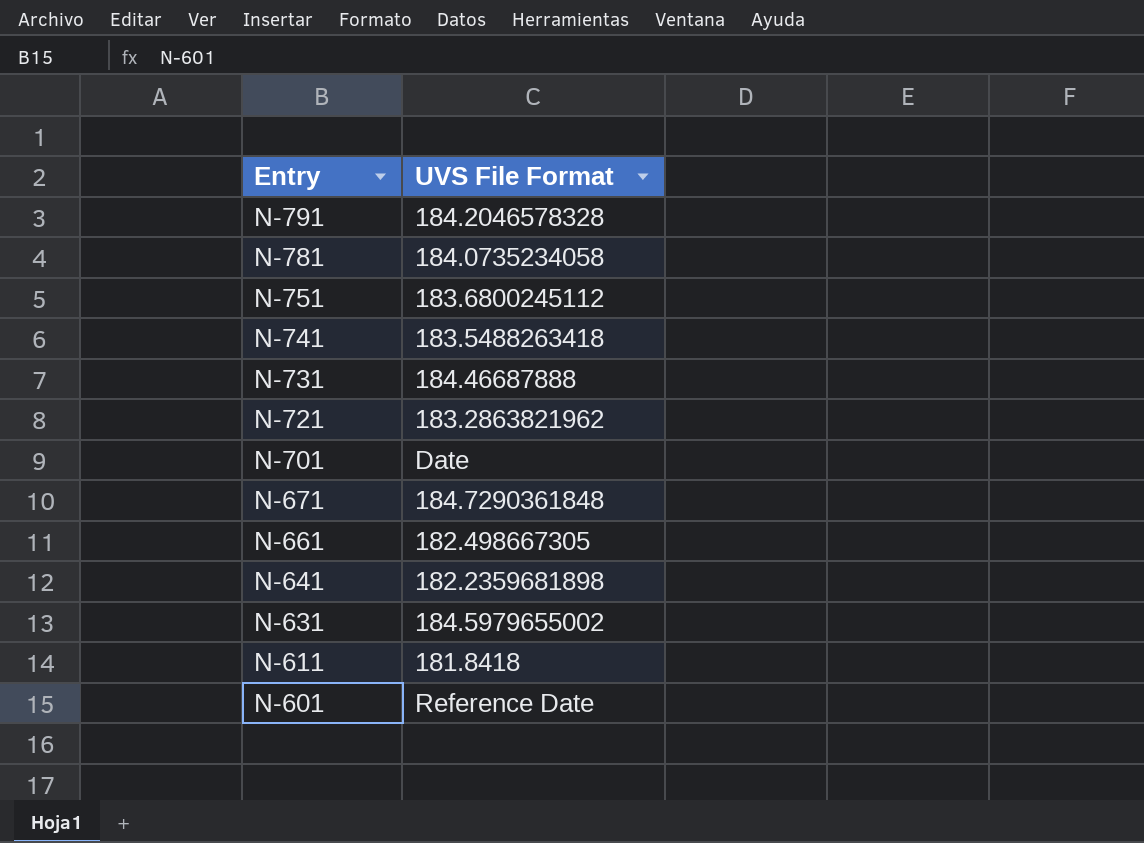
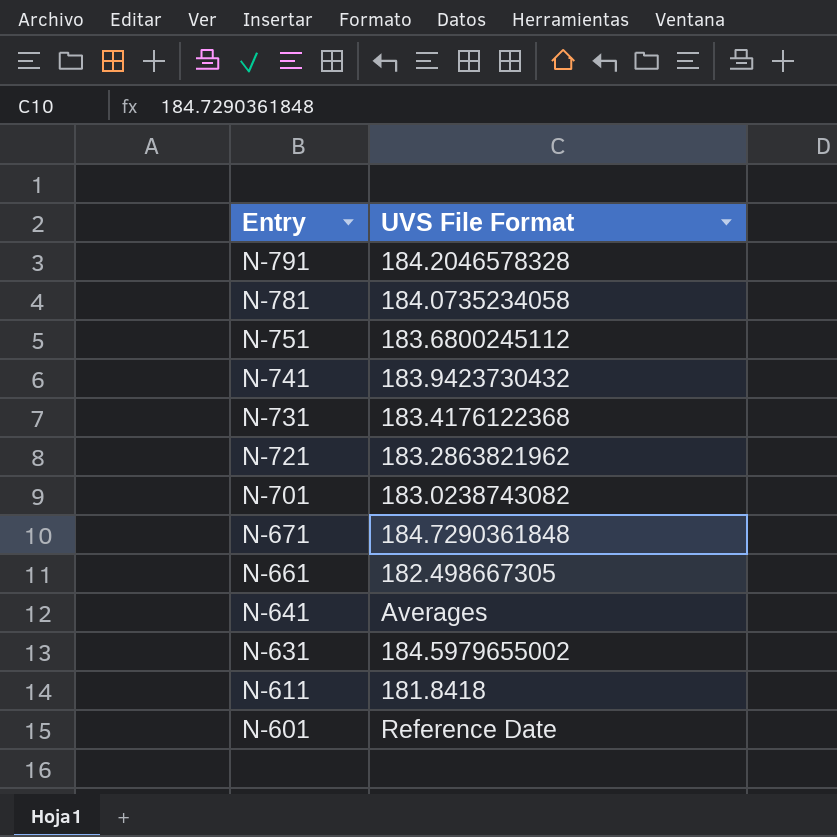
N-741 | UVS File Format: 183.5488263418 -> 183.9423730432
N-731 | UVS File Format: 184.46687888 -> 183.4176122368
N-701 | UVS File Format: Date -> 183.0238743082
N-641 | UVS File Format: 182.2359681898 -> Averages

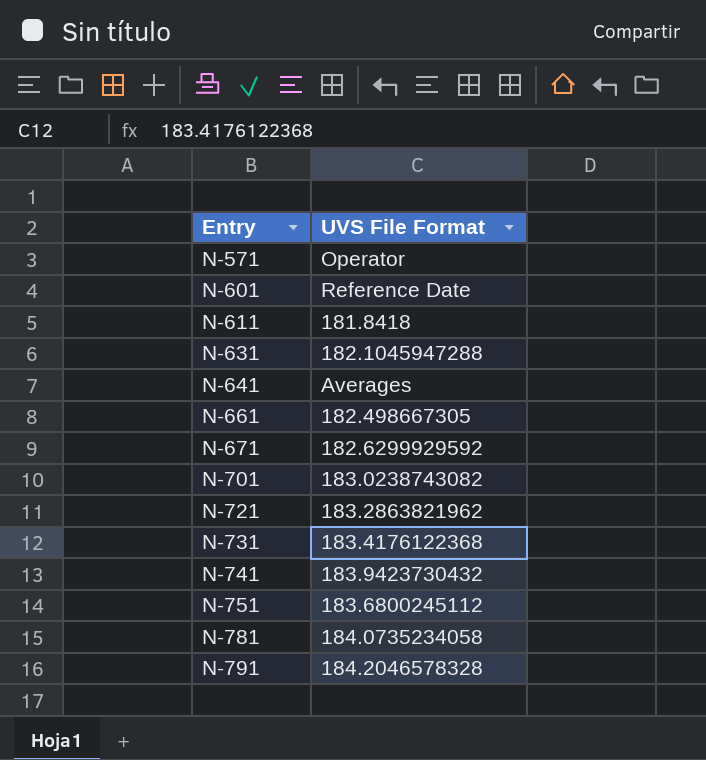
row order: Entry descending -> Entry ascending
row N-571: none -> Operator
N-631 | UVS File Format: 184.5979655002 -> 182.1045947288
N-671 | UVS File Format: 184.7290361848 -> 182.6299929592

